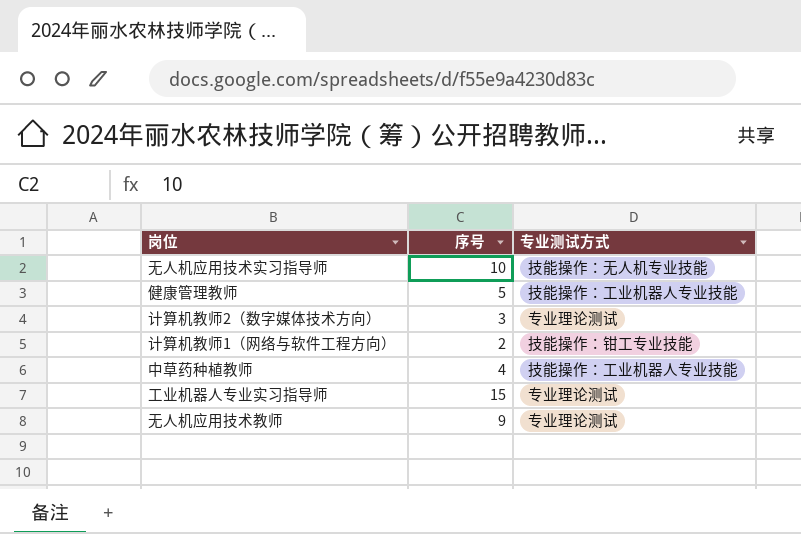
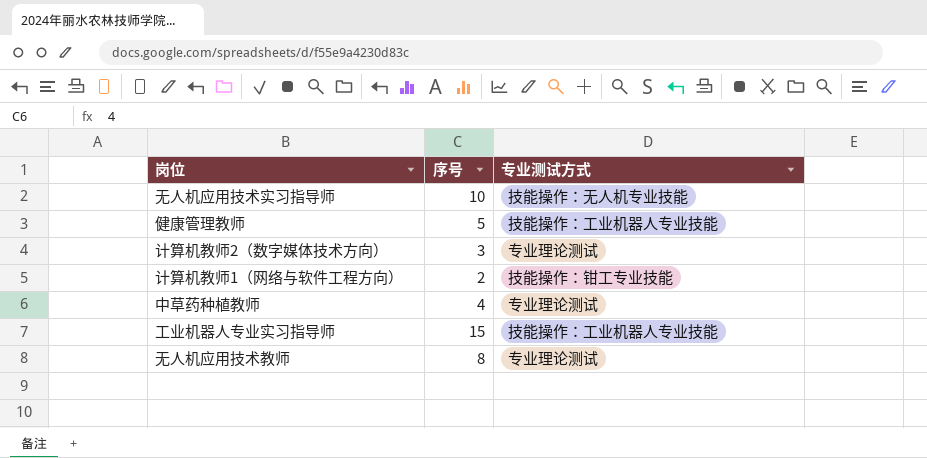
中草药种植教师 | 专业测试方式: 技能操作：工业机器人专业技能 -> 专业理论测试
工业机器人专业实习指导师 | 专业测试方式: 专业理论测试 -> 技能操作：工业机器人专业技能
无人机应用技术教师 | 序号: 9 -> 8

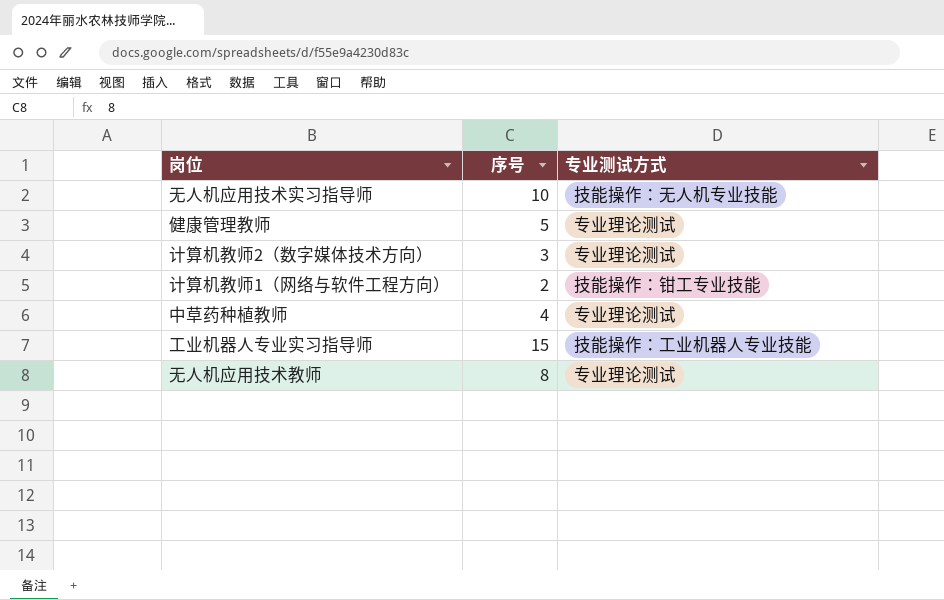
健康管理教师 | 专业测试方式: 技能操作：工业机器人专业技能 -> 专业理论测试

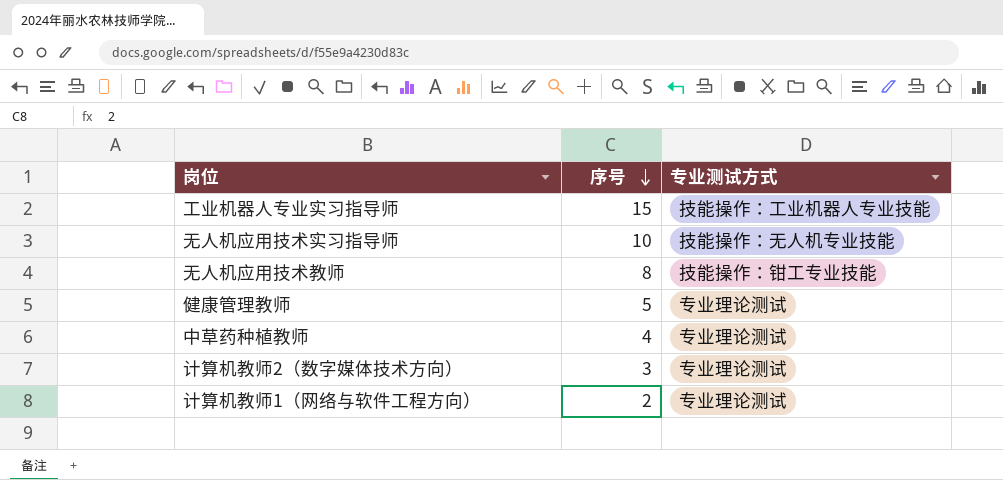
row order: none -> 序号 descending
无人机应用技术教师 | 专业测试方式: 专业理论测试 -> 技能操作：钳工专业技能
计算机教师1（网络与软件工程方向） | 专业测试方式: 技能操作：钳工专业技能 -> 专业理论测试

